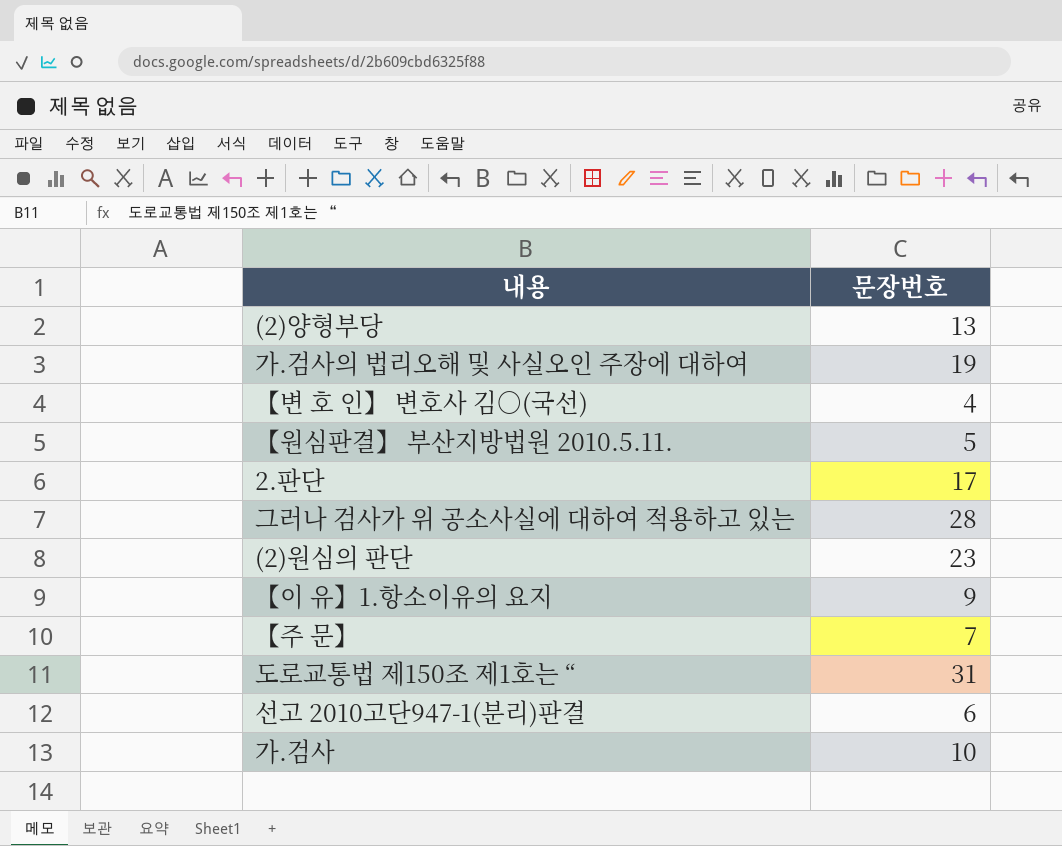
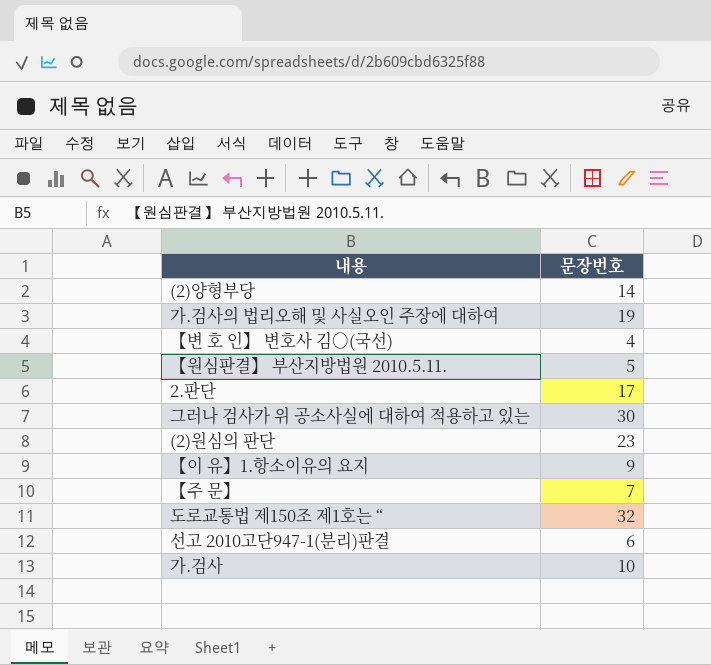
(2)양형부당 | 문장번호: 13 -> 14
그러나 검사가 위 공소사실에 대하여 적용하고 있는 | 문장번호: 28 -> 30
도로교통법 제150조 제1호는 “ | 문장번호: 31 -> 32

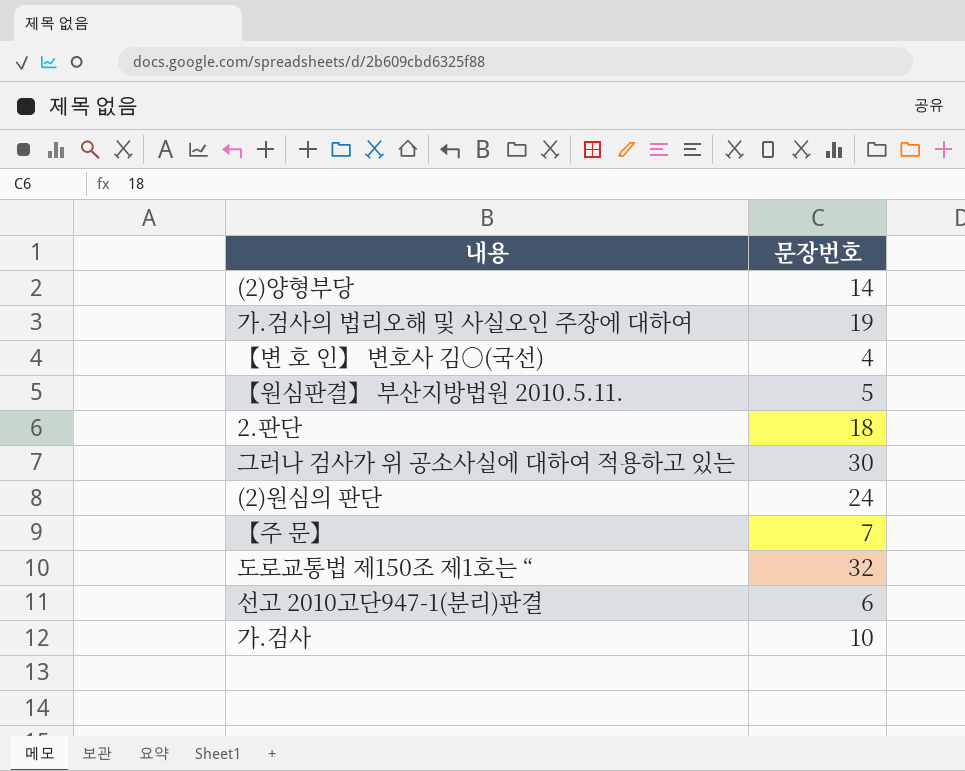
row 【이 유】1.항소이유의 요지: 9 -> none
2.판단 | 문장번호: 17 -> 18
(2)원심의 판단 | 문장번호: 23 -> 24

